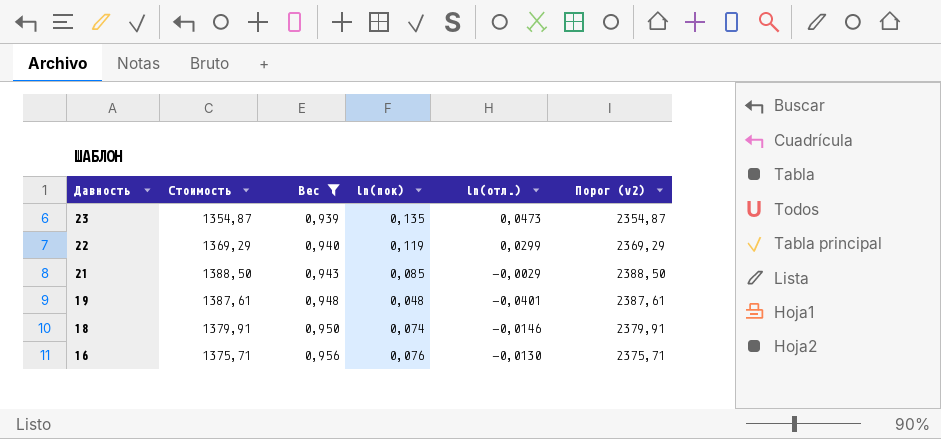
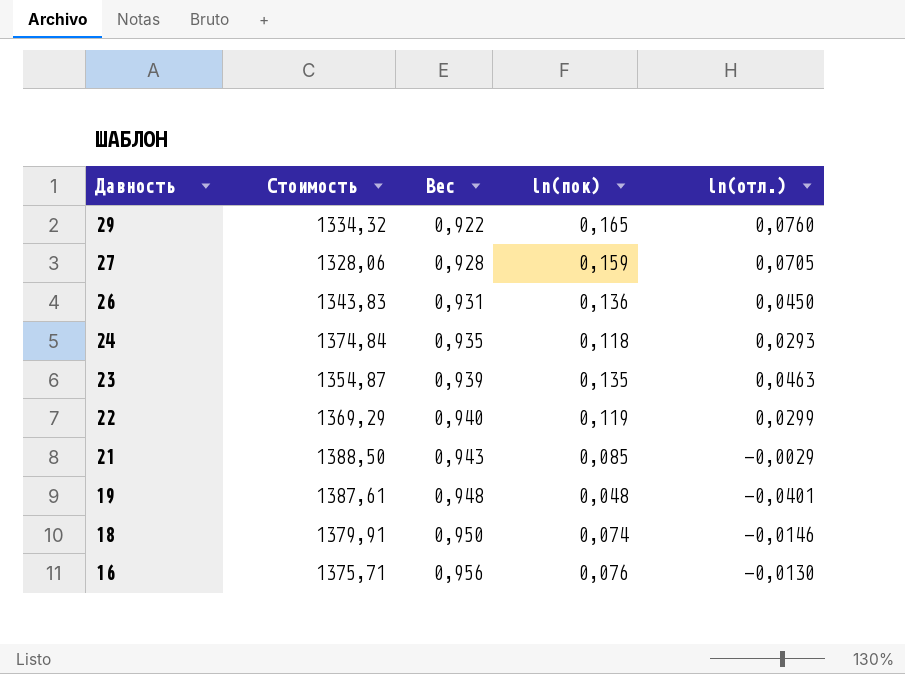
filter: Вес >= 0,939 -> none
column Порог (v2) | formula: [Стоимость] + 1000 -> none
23 | ln(отл.): 0,0473 -> 0,0463

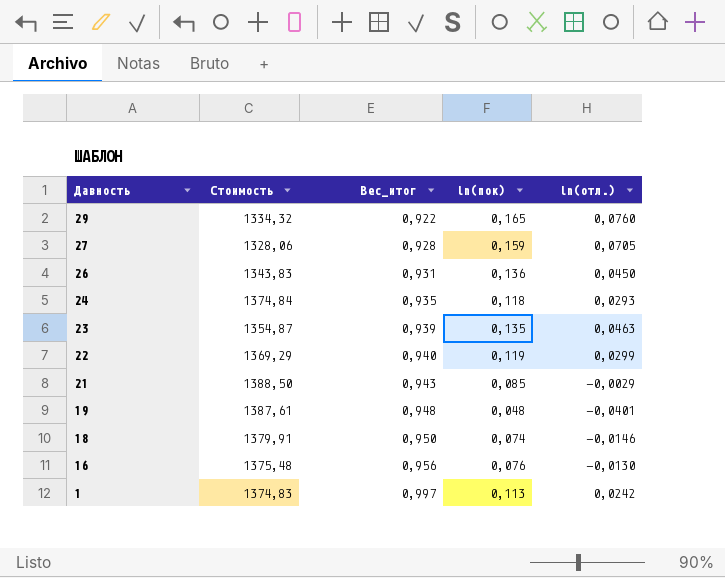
column name: Вес -> Вес_итог
16 | Стоимость: 1375,71 -> 1375,48
row 1: none -> 1374,83 | 0,997 | 0,113 | 0,0242

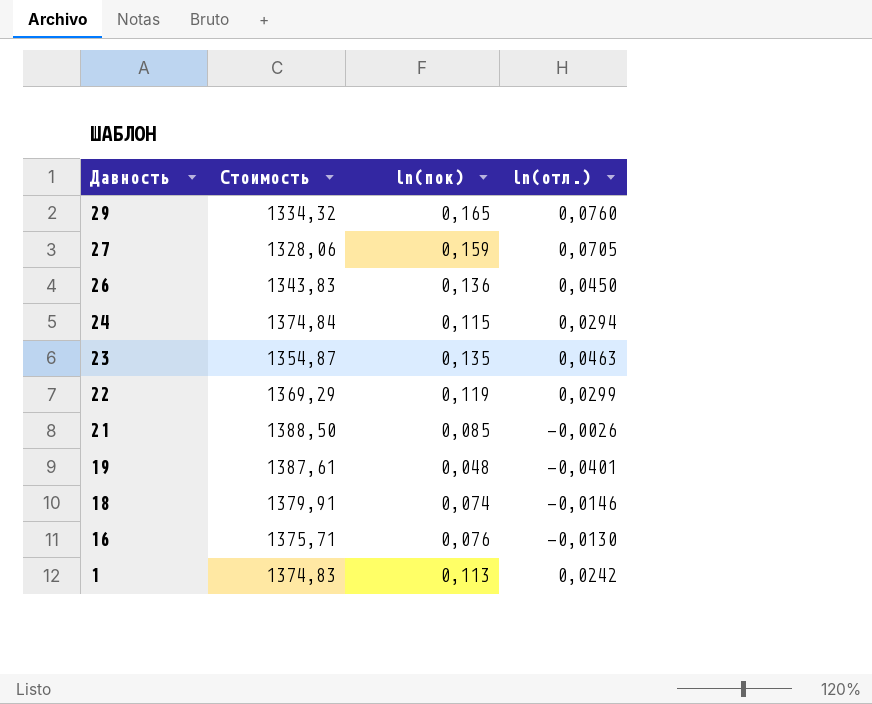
column Вес_итог | position: 3 -> none
24 | ln(пок): 0,118 -> 0,115
24 | ln(отл.): 0,0293 -> 0,0294
21 | ln(отл.): -0,0029 -> -0,0026
16 | Стоимость: 1375,48 -> 1375,71

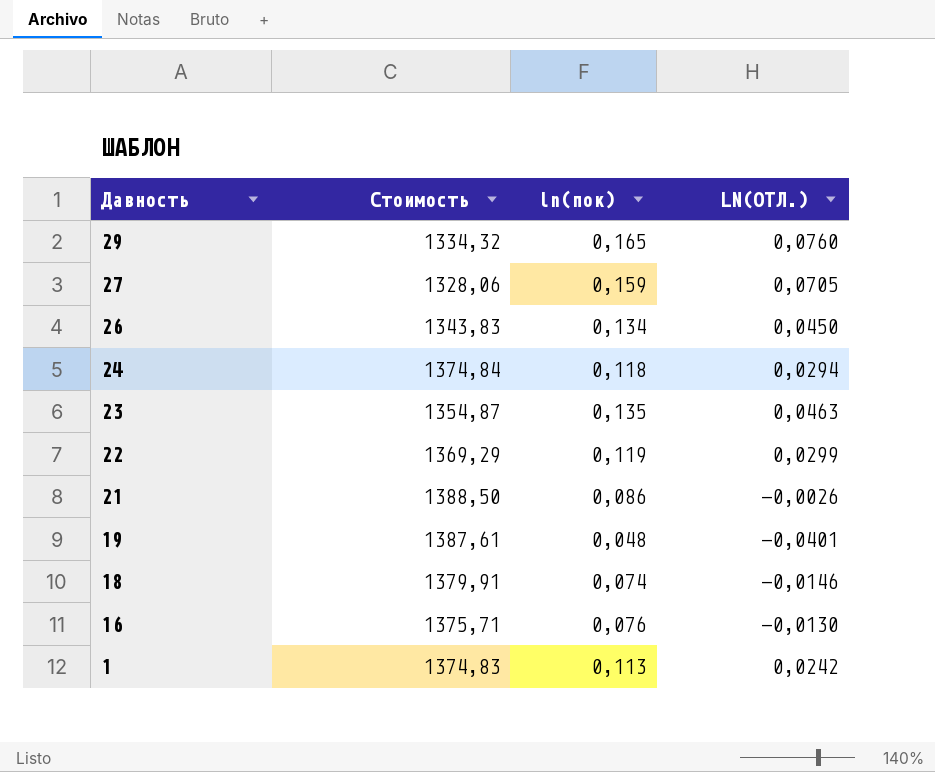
column name: ln(отл.) -> LN(ОТЛ.)
26 | ln(пок): 0,136 -> 0,134
24 | ln(пок): 0,115 -> 0,118
21 | ln(пок): 0,085 -> 0,086

